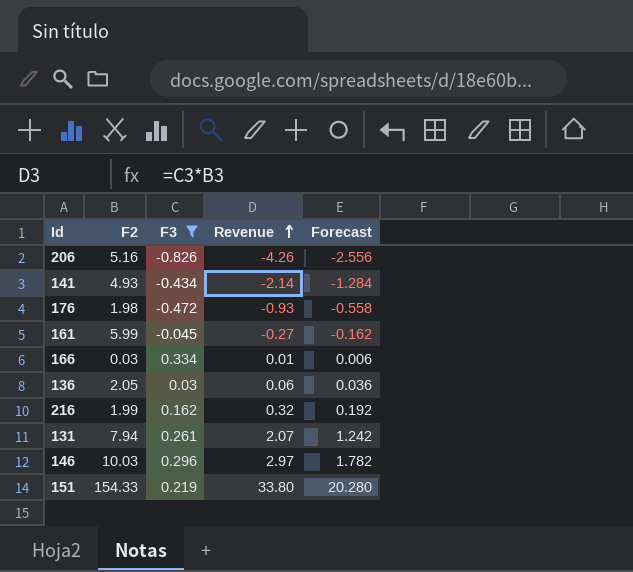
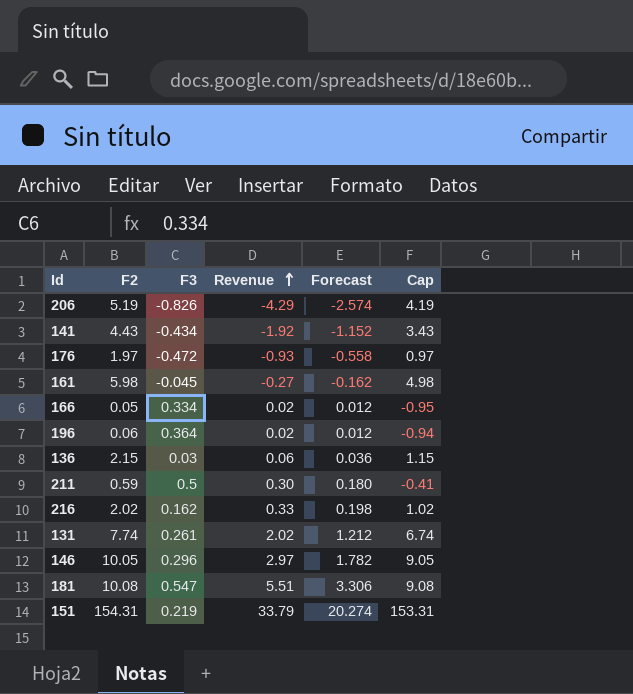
filter: F3 <= 0.334 -> none
column Cap | formula: none -> [F2] - 1
206 | F2: 5.16 -> 5.19
206 | Revenue: -4.26 -> -4.29
206 | Forecast: -2.556 -> -2.574
141 | F2: 4.93 -> 4.43
141 | Revenue: -2.14 -> -1.92
141 | Forecast: -1.284 -> -1.152
176 | F2: 1.98 -> 1.97
161 | F2: 5.99 -> 5.98
166 | F2: 0.03 -> 0.05
166 | Revenue: 0.01 -> 0.02
166 | Forecast: 0.006 -> 0.012
136 | F2: 2.05 -> 2.15
216 | F2: 1.99 -> 2.02
216 | Revenue: 0.32 -> 0.33
216 | Forecast: 0.192 -> 0.198
131 | F2: 7.94 -> 7.74
131 | Revenue: 2.07 -> 2.02
131 | Forecast: 1.242 -> 1.212
146 | F2: 10.03 -> 10.05
151 | F2: 154.33 -> 154.31
151 | Revenue: 33.80 -> 33.79
151 | Forecast: 20.280 -> 20.274

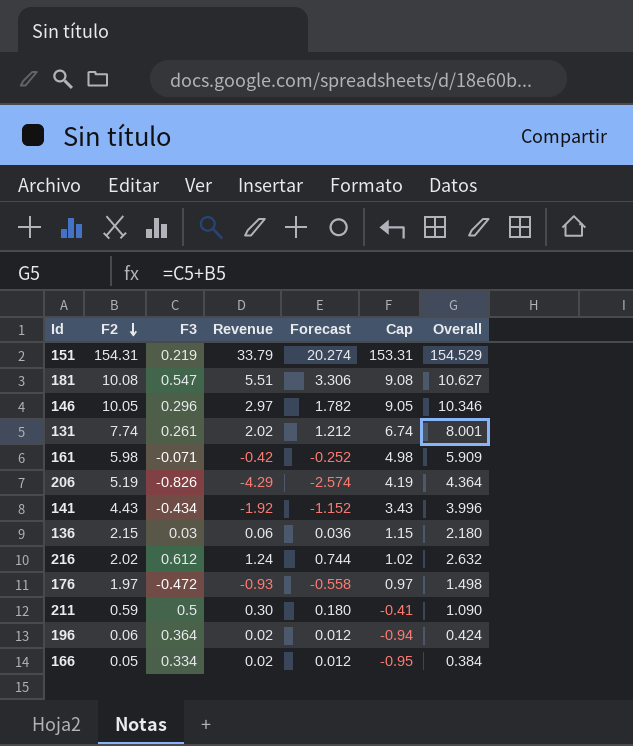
row order: Revenue ascending -> F2 descending
column Overall | formula: none -> [F2] + [F3]
161 | F3: -0.045 -> -0.071
161 | Revenue: -0.27 -> -0.42
161 | Forecast: -0.162 -> -0.252
216 | F3: 0.162 -> 0.612
216 | Revenue: 0.33 -> 1.24
216 | Forecast: 0.198 -> 0.744

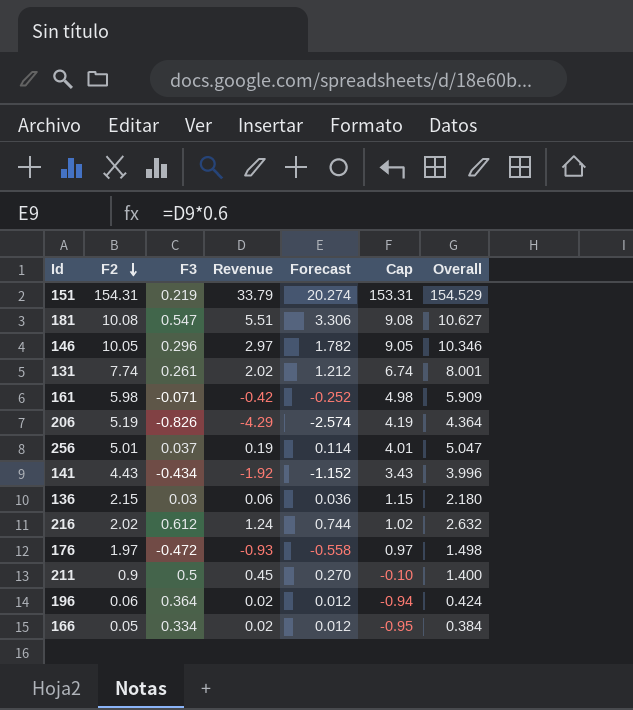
row 256: none -> 5.01 | 0.037 | 0.19 | 0.114 | 4.01 | 5.047
211 | F2: 0.59 -> 0.9
211 | Revenue: 0.30 -> 0.45
211 | Forecast: 0.180 -> 0.270
211 | Cap: -0.41 -> -0.10
211 | Overall: 1.090 -> 1.400

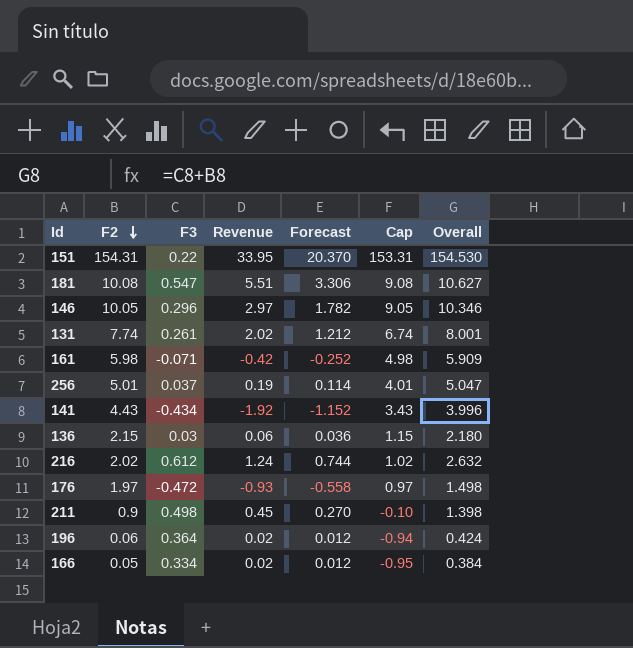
row 206: 5.19 | -0.826 | -4.29 | -2.574 | 4.19 | 4.364 -> none
151 | F3: 0.219 -> 0.22
151 | Revenue: 33.79 -> 33.95
151 | Forecast: 20.274 -> 20.370
151 | Overall: 154.529 -> 154.530
211 | F3: 0.5 -> 0.498
211 | Overall: 1.400 -> 1.398

